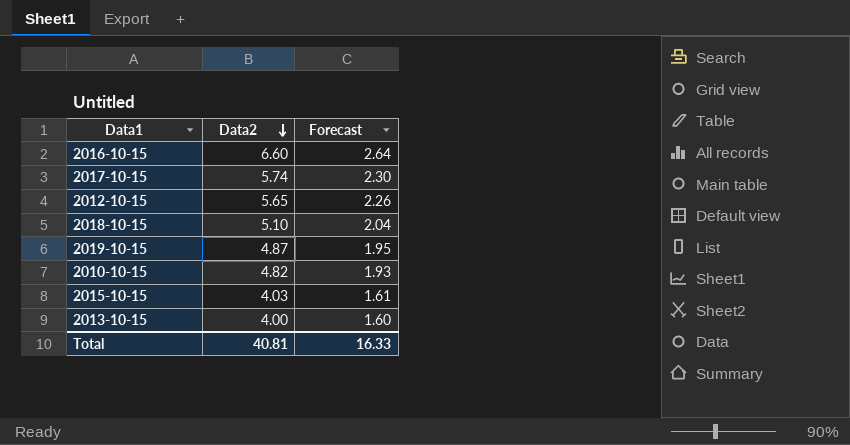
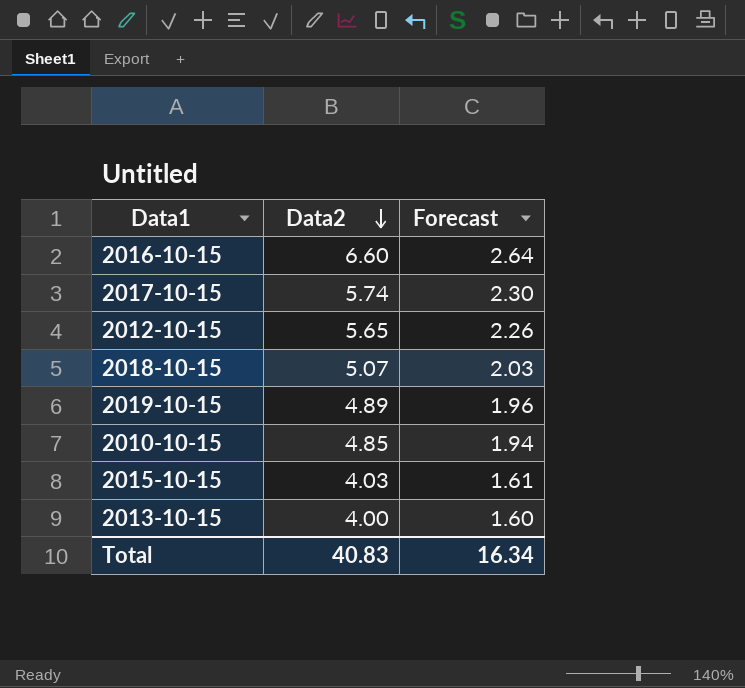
2018-10-15 | Data2: 5.10 -> 5.07
2018-10-15 | Forecast: 2.04 -> 2.03
2019-10-15 | Data2: 4.87 -> 4.89
2019-10-15 | Forecast: 1.95 -> 1.96
2010-10-15 | Data2: 4.82 -> 4.85
2010-10-15 | Forecast: 1.93 -> 1.94
Total | Data2: 40.81 -> 40.83
Total | Forecast: 16.33 -> 16.34

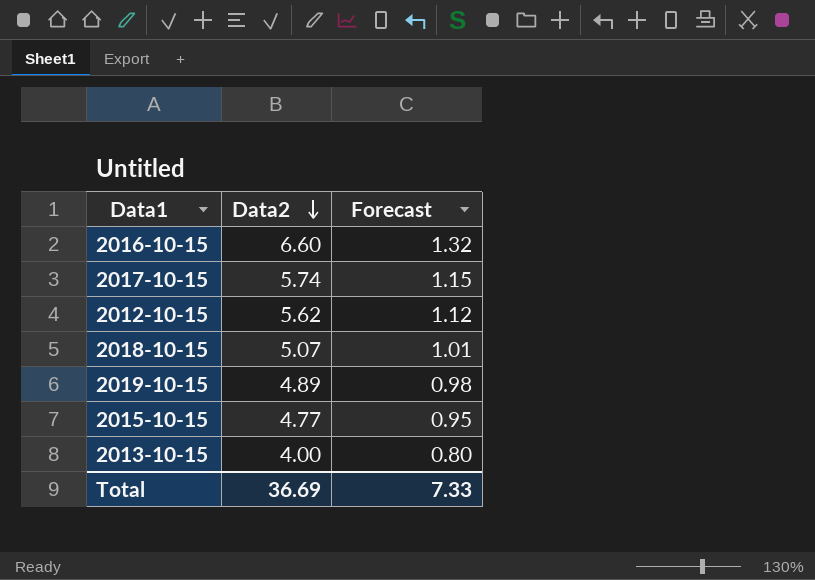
column Forecast | formula: [Data2] * 0.4 -> [Data2] * 0.2
row 2010-10-15: 4.85 | 1.94 -> none
2012-10-15 | Data2: 5.65 -> 5.62
2015-10-15 | Data2: 4.03 -> 4.77
Total | Data2: 40.83 -> 36.69
Total | Forecast: 16.34 -> 7.33

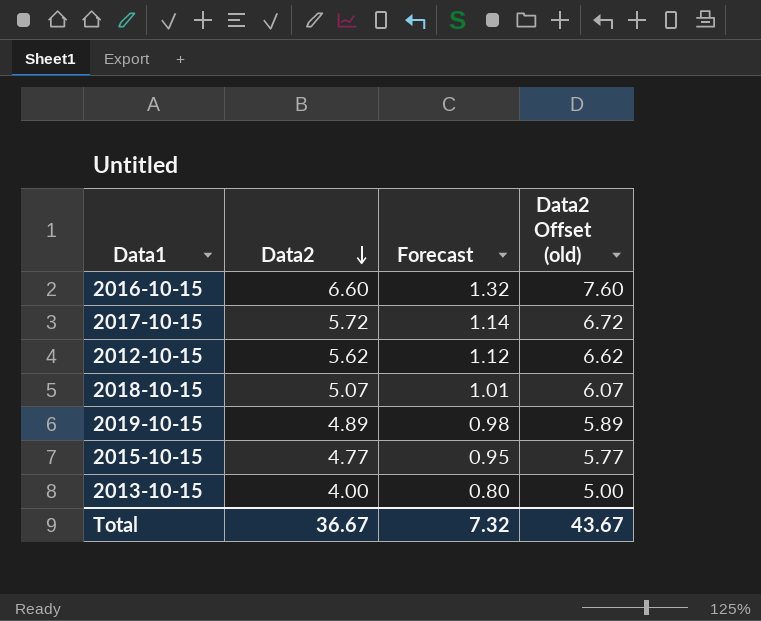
column Data2 Offset (old) | formula: none -> [Data2] + 1
2017-10-15 | Data2: 5.74 -> 5.72
2017-10-15 | Forecast: 1.15 -> 1.14
Total | Data2: 36.69 -> 36.67
Total | Forecast: 7.33 -> 7.32

